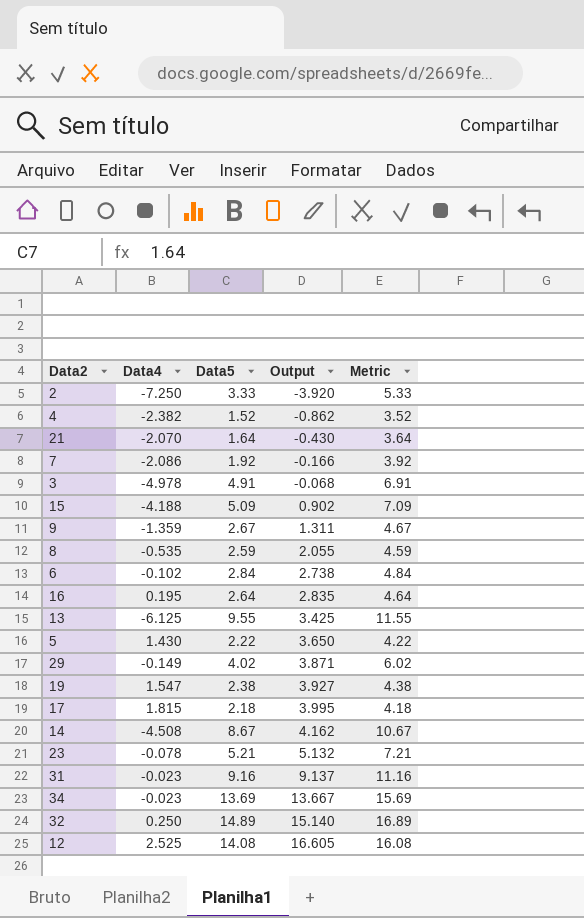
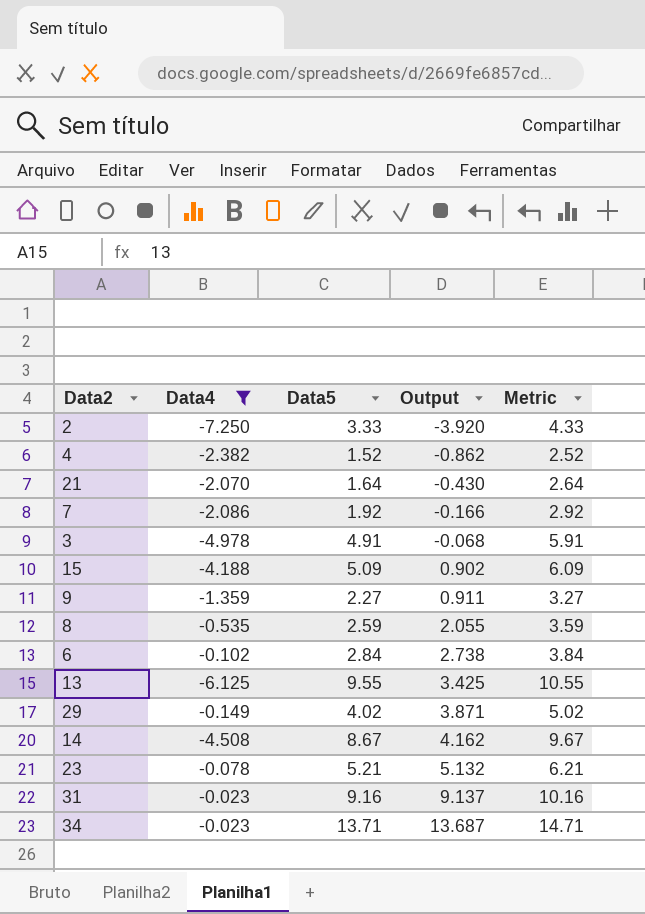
filter: none -> Data4 <= -0.023
column Metric | formula: [Data5] + 2 -> [Data5] + 1
9 | Data5: 2.67 -> 2.27
9 | Output: 1.311 -> 0.911
34 | Data5: 13.69 -> 13.71
34 | Output: 13.667 -> 13.687

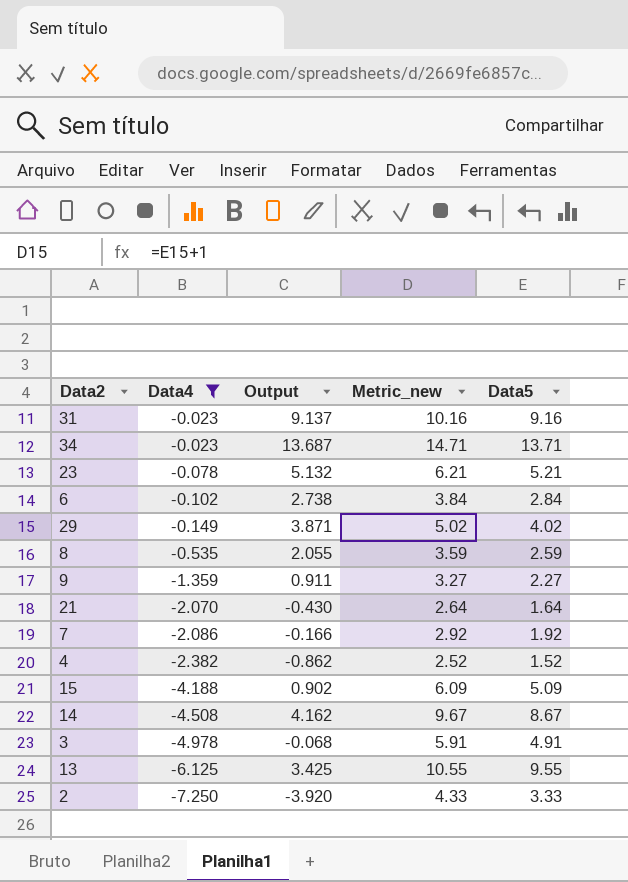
row order: Output ascending -> Data4 descending
column name: Metric -> Metric_new
column Data5 | position: 3 -> 5

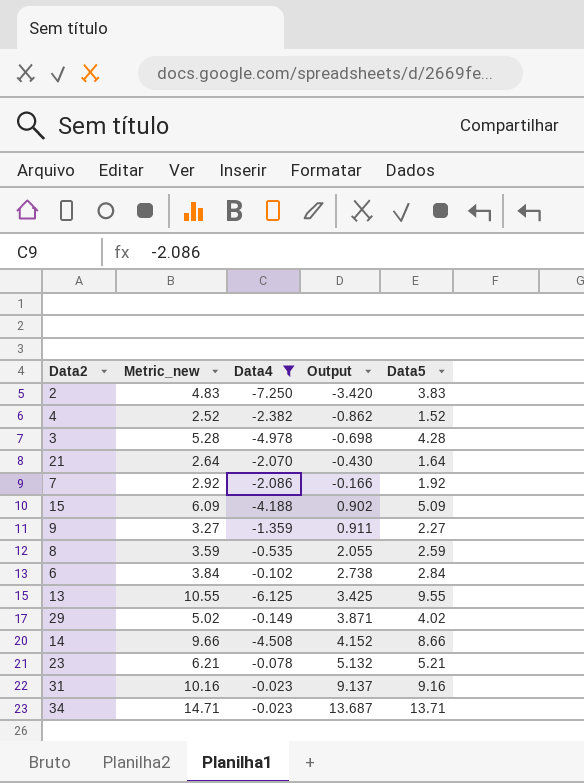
row order: Data4 descending -> Output ascending
column Metric_new | position: 4 -> 2
2 | Metric_new: 4.33 -> 4.83
2 | Output: -3.920 -> -3.420
2 | Data5: 3.33 -> 3.83
3 | Metric_new: 5.91 -> 5.28
3 | Output: -0.068 -> -0.698
3 | Data5: 4.91 -> 4.28
14 | Metric_new: 9.67 -> 9.66
14 | Output: 4.162 -> 4.152
14 | Data5: 8.67 -> 8.66

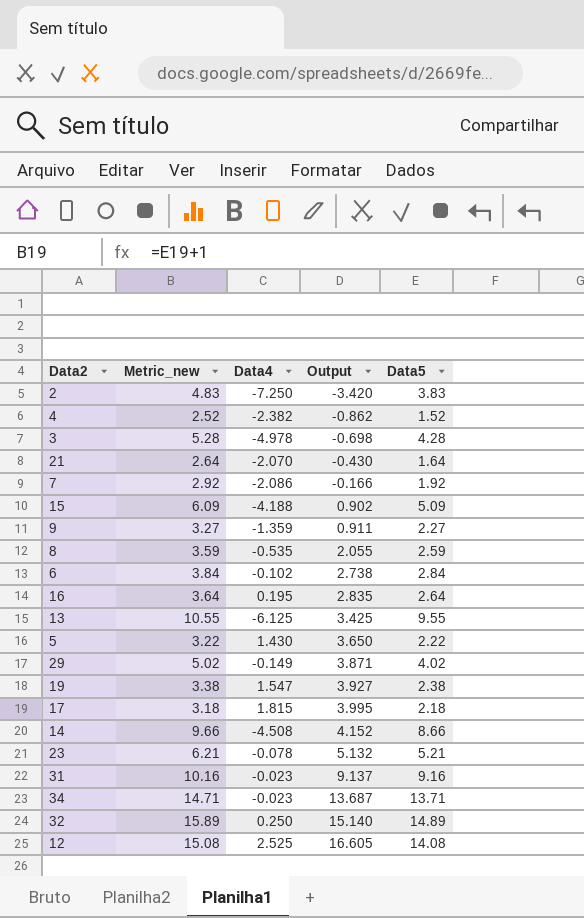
filter: Data4 <= -0.023 -> none

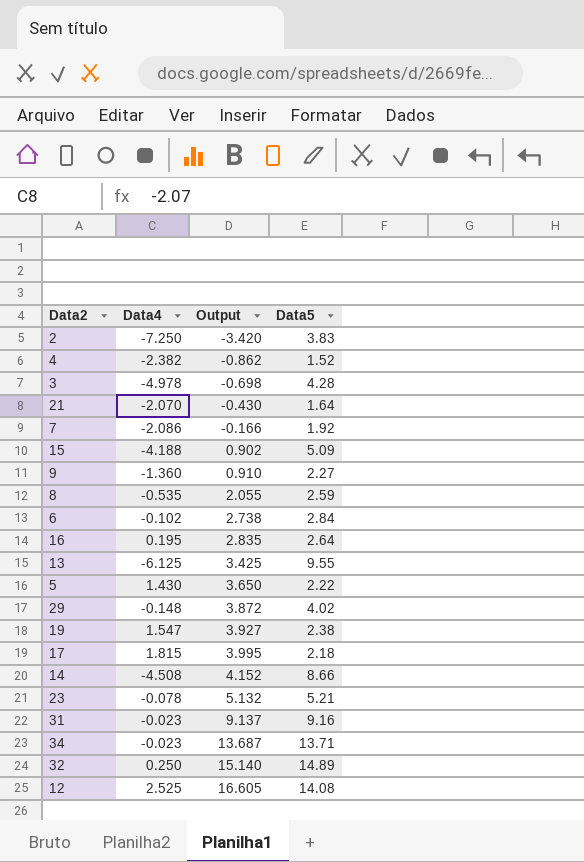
column Metric_new | formula: [Data5] + 1 -> none
9 | Data4: -1.359 -> -1.360
9 | Output: 0.911 -> 0.910
29 | Data4: -0.149 -> -0.148
29 | Output: 3.871 -> 3.872

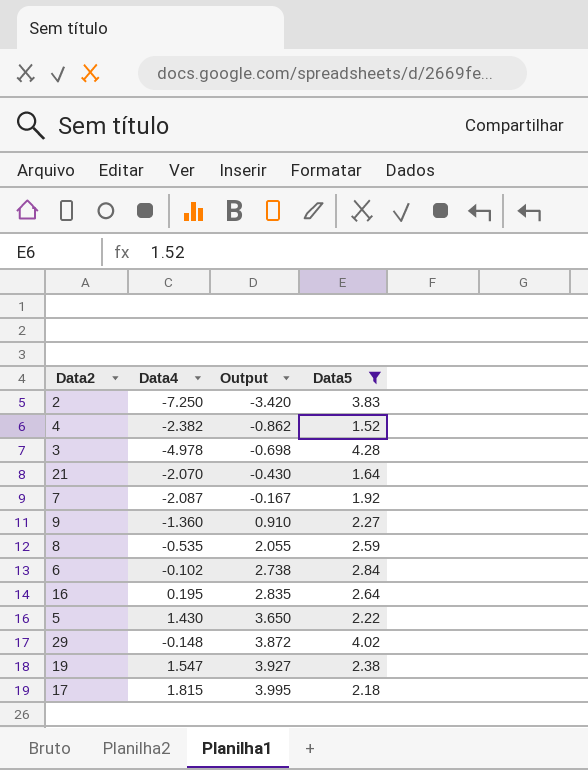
filter: none -> Data5 <= 4.28
7 | Data4: -2.086 -> -2.087
7 | Output: -0.166 -> -0.167

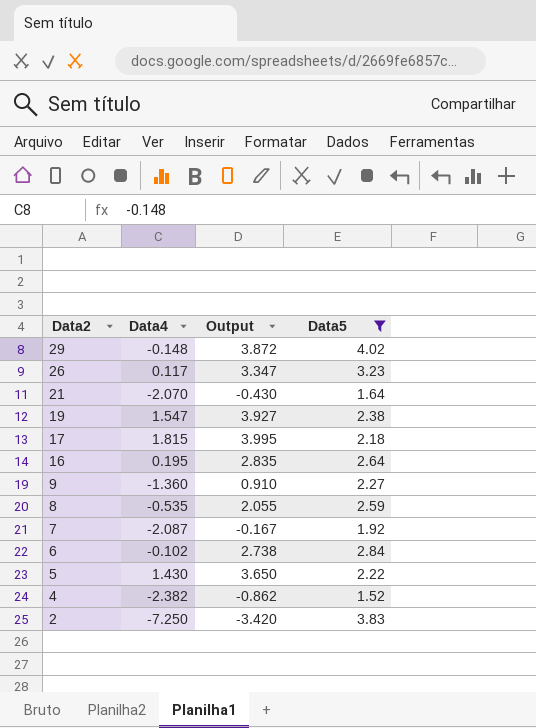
row order: Output ascending -> Data2 descending
row 3: -4.978 | -0.698 | 4.28 -> none
row 26: none -> 0.117 | 3.347 | 3.23

